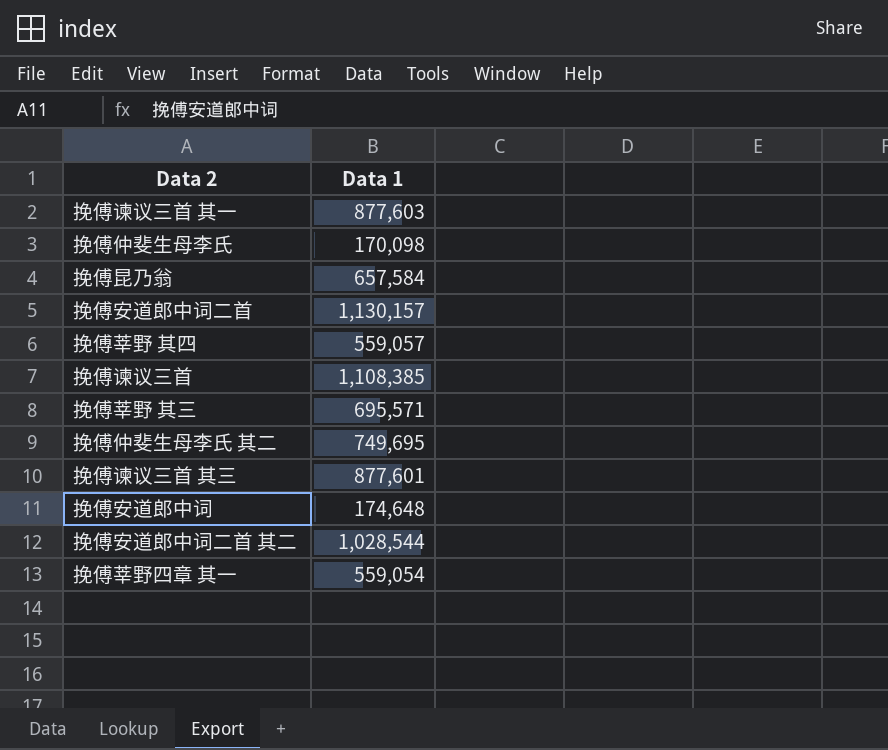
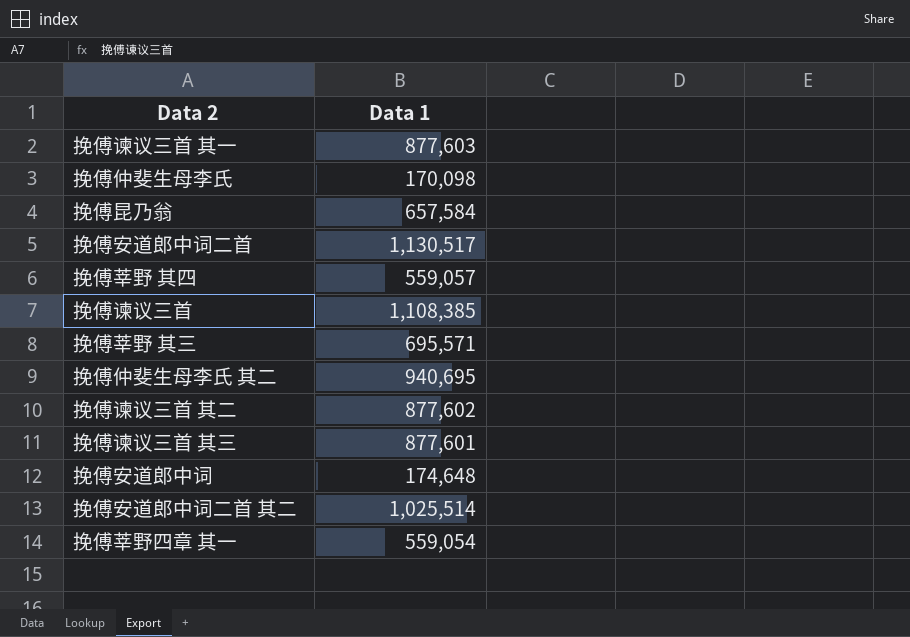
挽傅安道郎中词二首 | Data 1: 1,130,157 -> 1,130,517
挽傅仲斐生母李氏 其二 | Data 1: 749,695 -> 940,695
row 挽傅谏议三首 其二: none -> 877,602
挽傅安道郎中词二首 其二 | Data 1: 1,028,544 -> 1,025,514

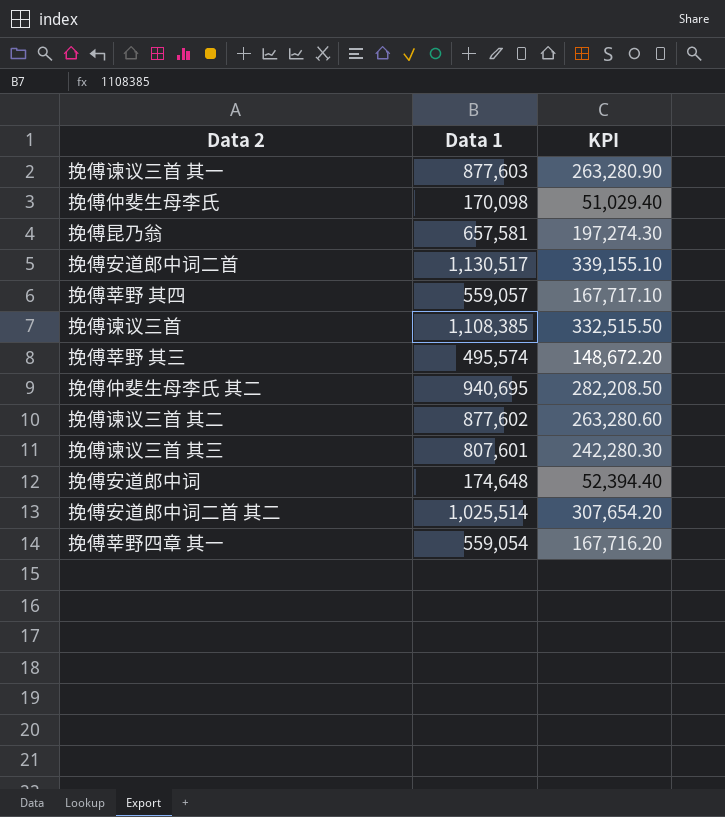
column KPI | formula: none -> [Data 1] * 0.3
挽傅昆乃翁 | Data 1: 657,584 -> 657,581
挽傅莘野 其三 | Data 1: 695,571 -> 495,574
挽傅谏议三首 其三 | Data 1: 877,601 -> 807,601

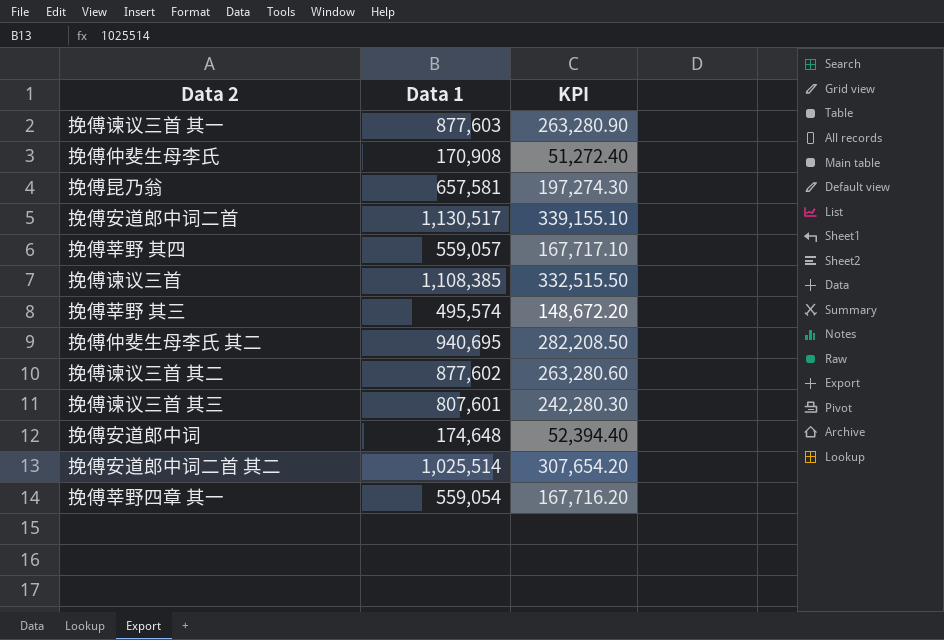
挽傅仲斐生母李氏 | Data 1: 170,098 -> 170,908
挽傅仲斐生母李氏 | KPI: 51,029.40 -> 51,272.40

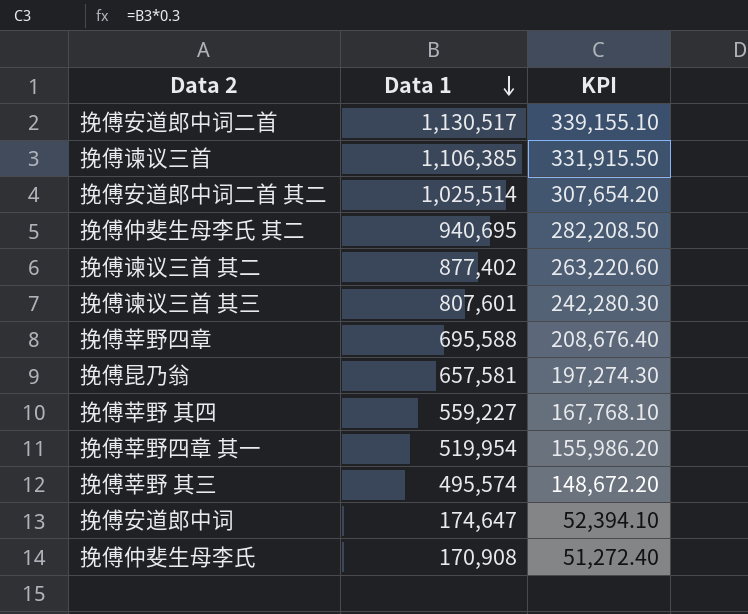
row order: none -> Data 1 descending
row 挽傅谏议三首 其一: 877,603 | 263,280.90 -> none
挽傅谏议三首 | Data 1: 1,108,385 -> 1,106,385
挽傅谏议三首 | KPI: 332,515.50 -> 331,915.50
挽傅谏议三首 其二 | Data 1: 877,602 -> 877,402
挽傅谏议三首 其二 | KPI: 263,280.60 -> 263,220.60
row 挽傅莘野四章: none -> 695,588 | 208,676.40
挽傅莘野 其四 | Data 1: 559,057 -> 559,227
挽傅莘野 其四 | KPI: 167,717.10 -> 167,768.10
挽傅莘野四章 其一 | Data 1: 559,054 -> 519,954
挽傅莘野四章 其一 | KPI: 167,716.20 -> 155,986.20
挽傅安道郎中词 | Data 1: 174,648 -> 174,647
挽傅安道郎中词 | KPI: 52,394.40 -> 52,394.10

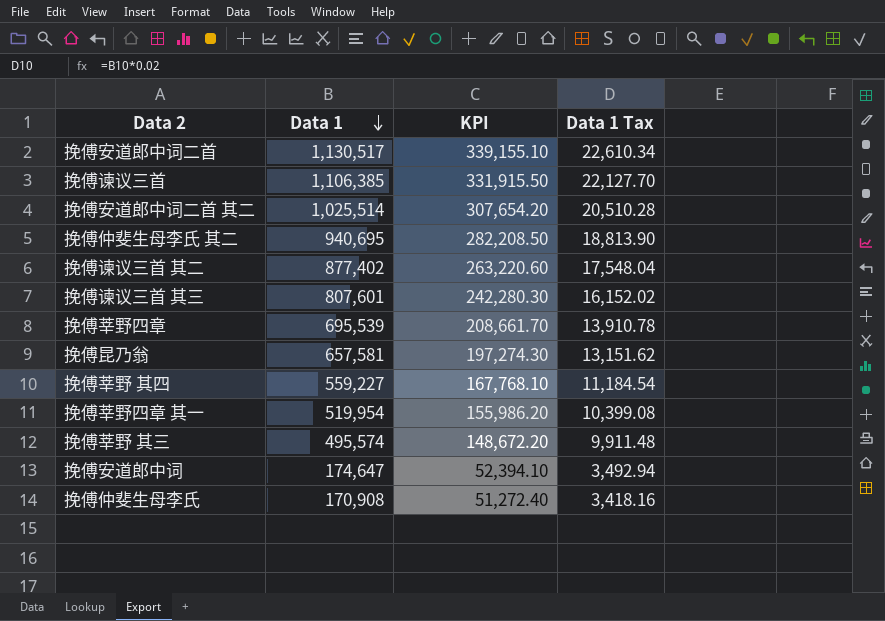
column Data 1 Tax | formula: none -> [Data 1] * 0.02
挽傅莘野四章 | Data 1: 695,588 -> 695,539
挽傅莘野四章 | KPI: 208,676.40 -> 208,661.70

